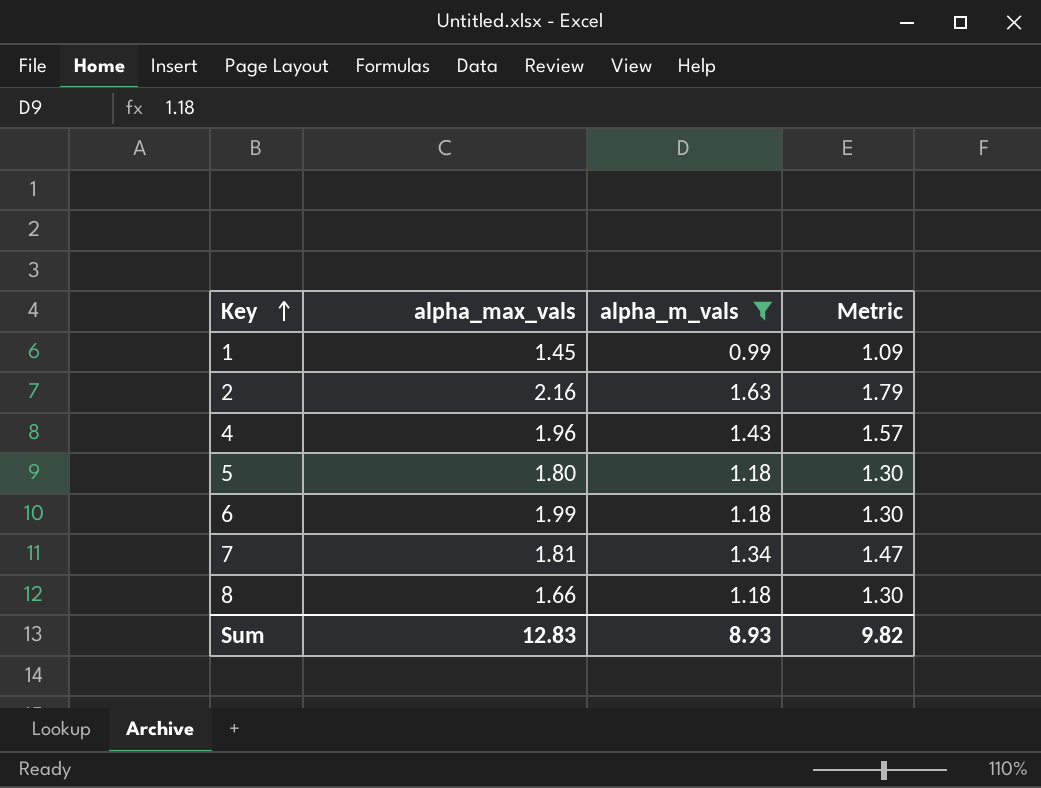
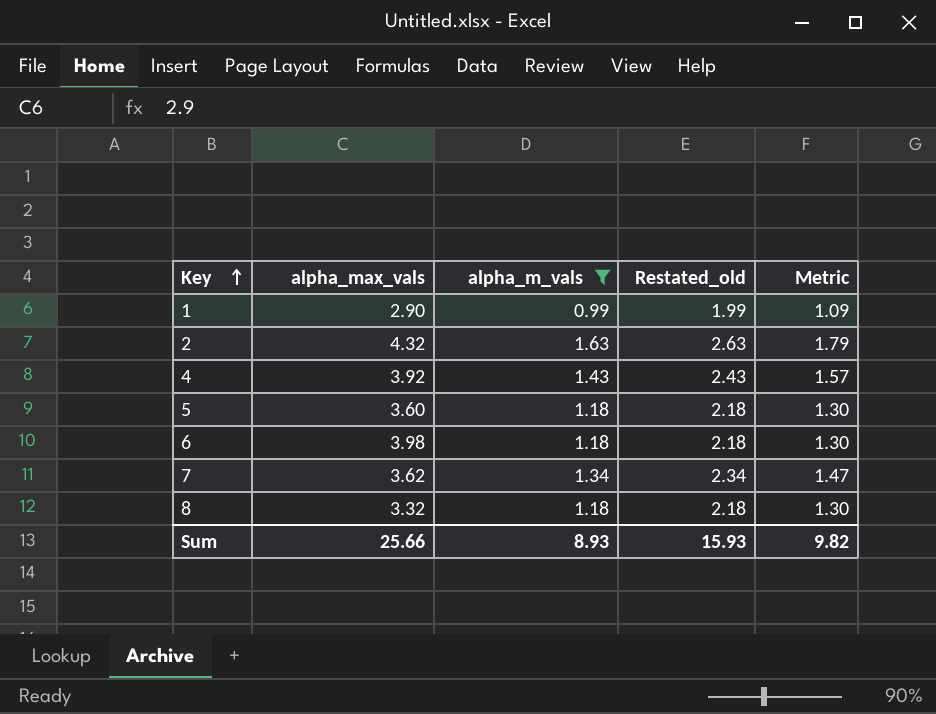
column Restated_old | formula: none -> [alpha_m_vals] + 1
1 | alpha_max_vals: 1.45 -> 2.90
2 | alpha_max_vals: 2.16 -> 4.32
4 | alpha_max_vals: 1.96 -> 3.92
5 | alpha_max_vals: 1.80 -> 3.60
6 | alpha_max_vals: 1.99 -> 3.98
7 | alpha_max_vals: 1.81 -> 3.62
8 | alpha_max_vals: 1.66 -> 3.32
Sum | alpha_max_vals: 12.83 -> 25.66

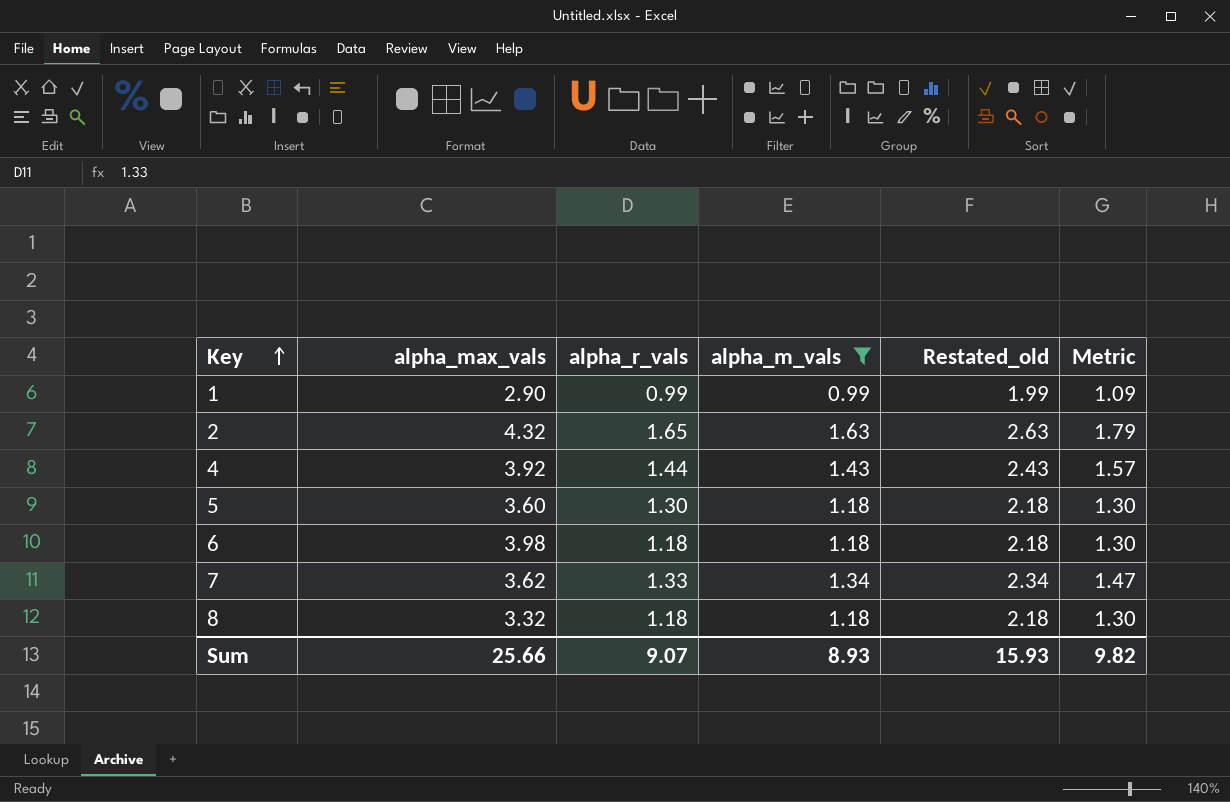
column alpha_r_vals | position: none -> 3

